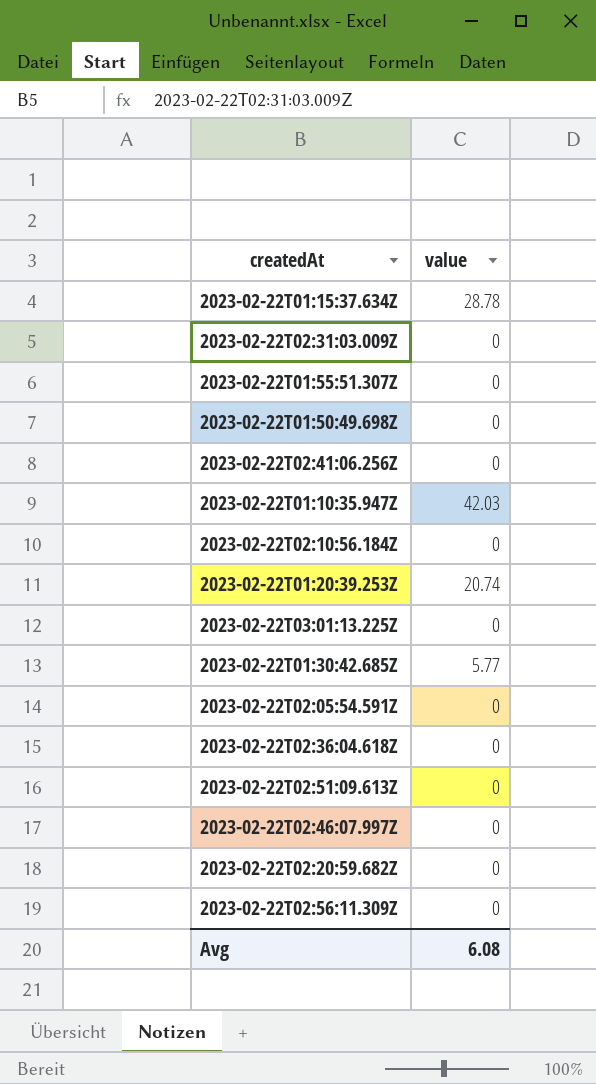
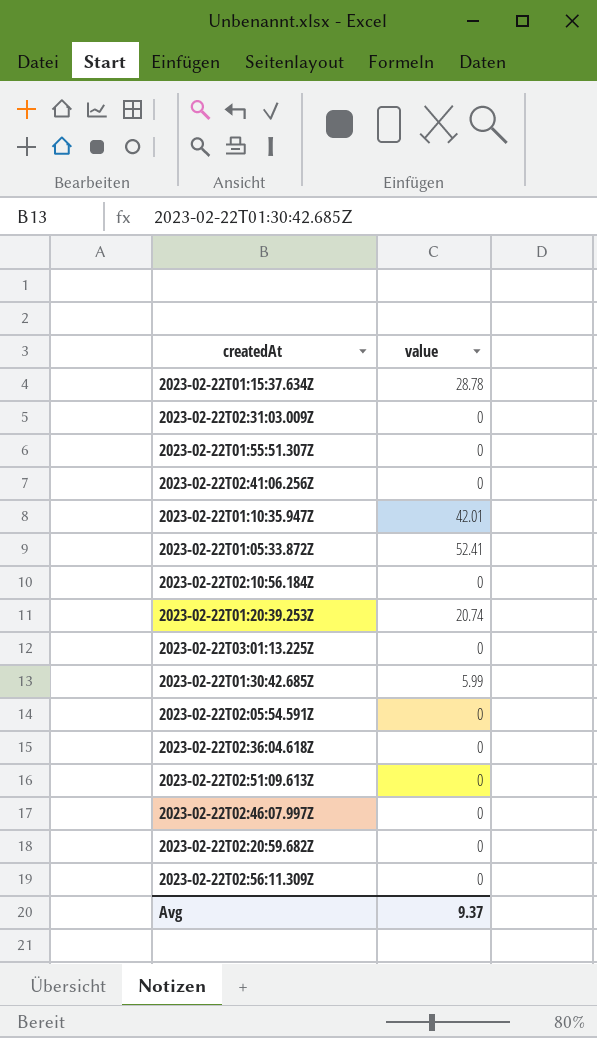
row 2023-02-22T01:50:49.698Z: 0 -> none
2023-02-22T01:10:35.947Z | value: 42.03 -> 42.01
row 2023-02-22T01:05:33.872Z: none -> 52.41
2023-02-22T01:30:42.685Z | value: 5.77 -> 5.99
Avg | value: 6.08 -> 9.37

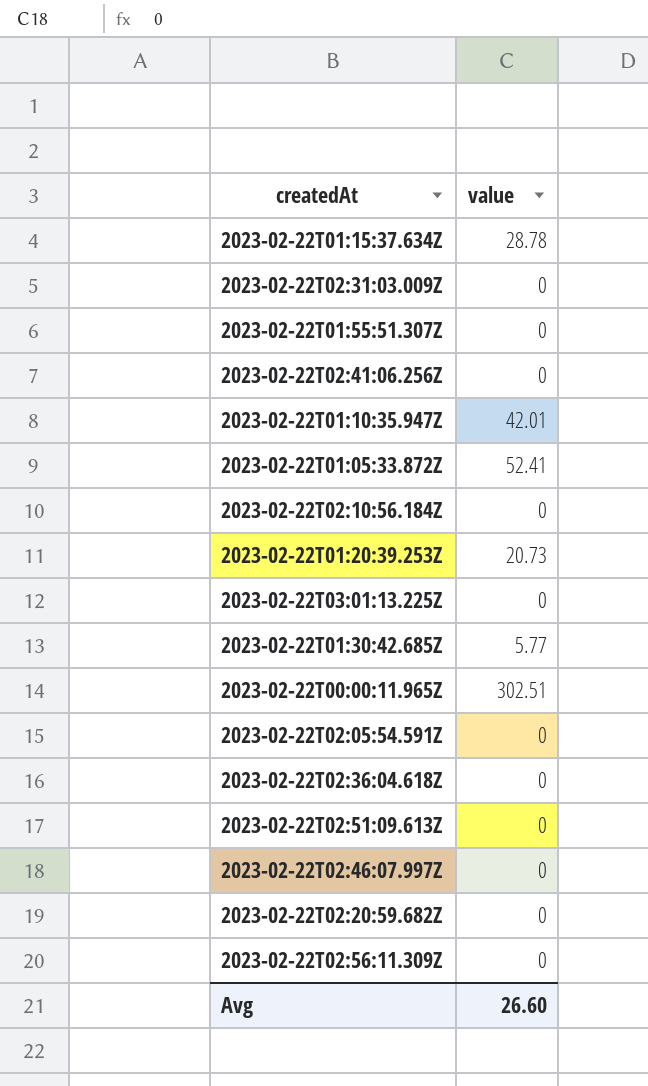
2023-02-22T01:20:39.253Z | value: 20.74 -> 20.73
2023-02-22T01:30:42.685Z | value: 5.99 -> 5.77
row 2023-02-22T00:00:11.965Z: none -> 302.51
Avg | value: 9.37 -> 26.60

